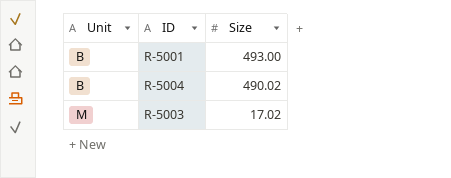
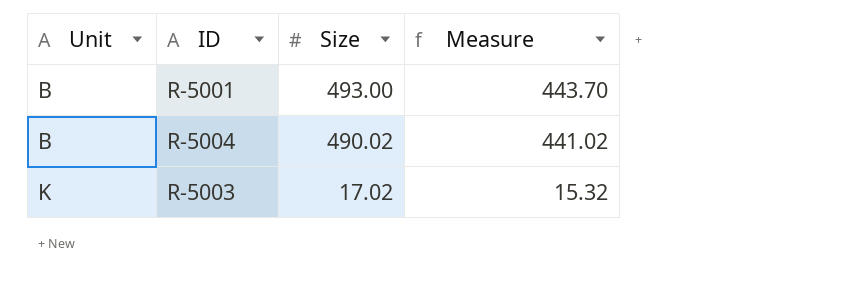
column Measure | formula: none -> [Size] * 0.9
R-5003 | Unit: M -> K

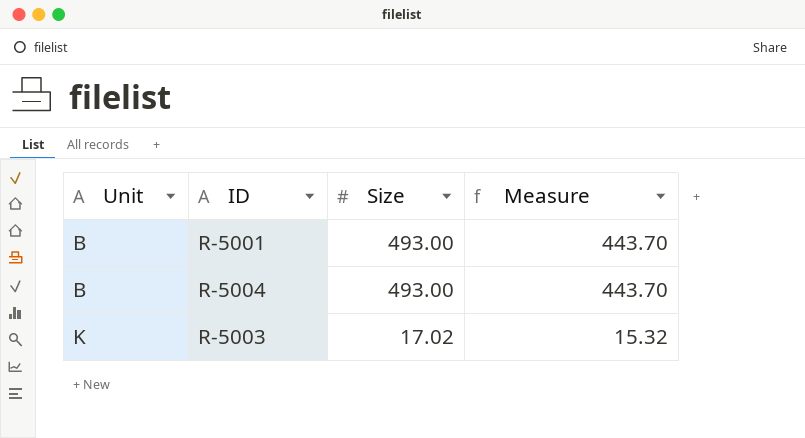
R-5004 | Size: 490.02 -> 493.00
R-5004 | Measure: 441.02 -> 443.70

